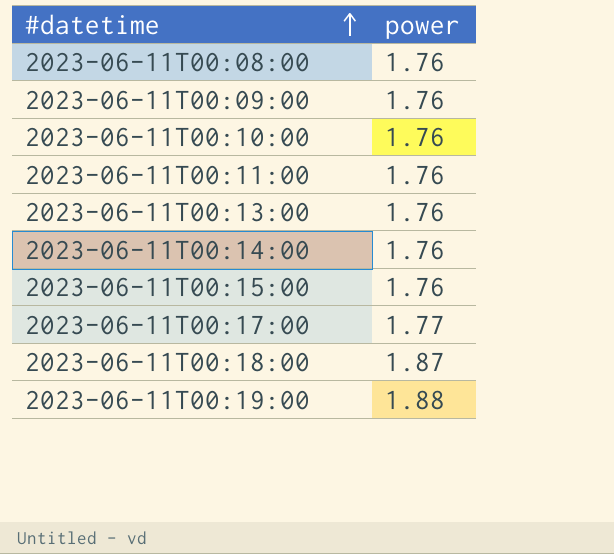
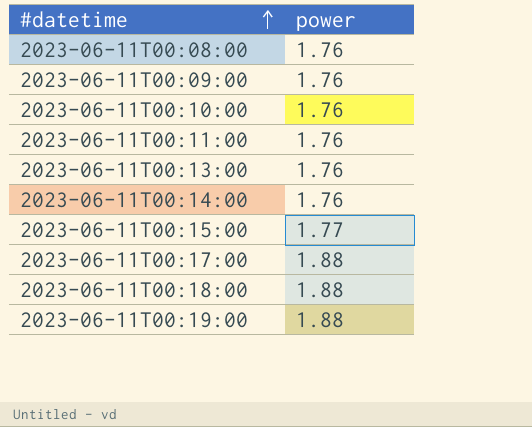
2023-06-11T00:15:00 | power: 1.76 -> 1.77
2023-06-11T00:17:00 | power: 1.77 -> 1.88
2023-06-11T00:18:00 | power: 1.87 -> 1.88

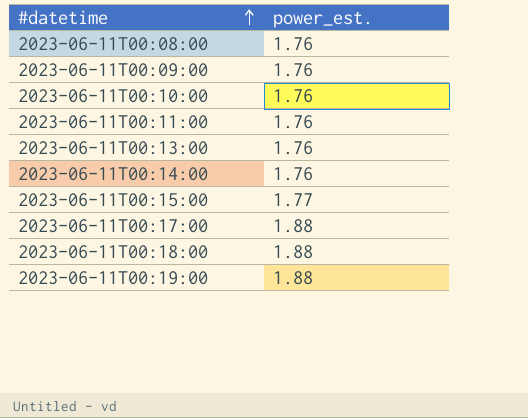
column name: power -> power_est.

